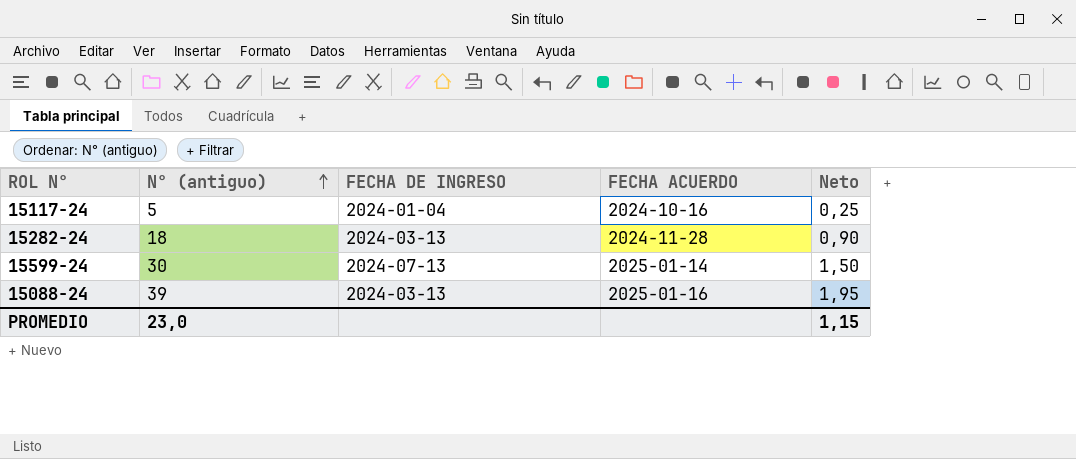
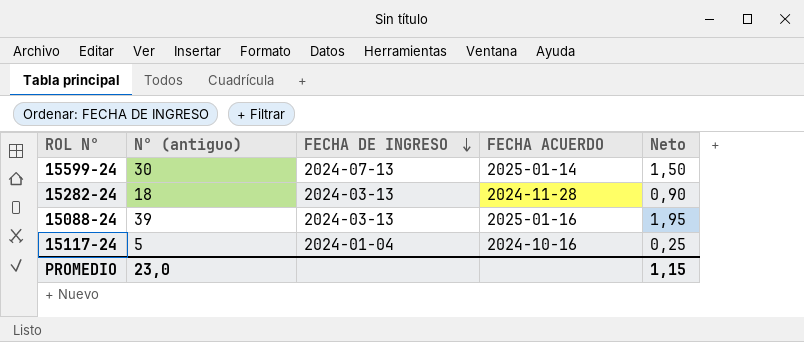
row order: N° (antiguo) ascending -> FECHA DE INGRESO descending

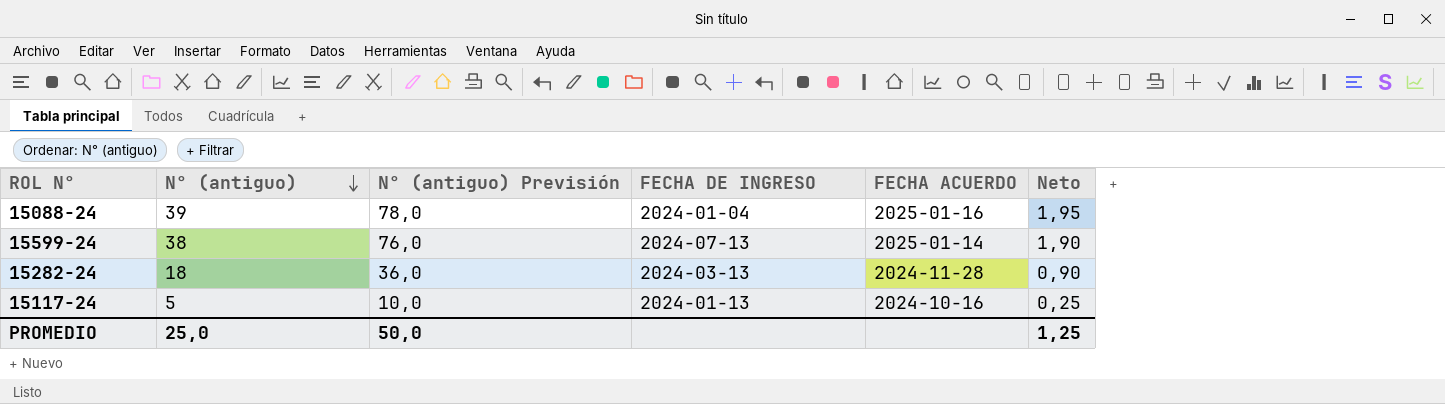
row order: FECHA DE INGRESO descending -> N° (antiguo) descending
column N° (antiguo) Previsión | formula: none -> [N° (antiguo)] * 2
15088-24 | FECHA DE INGRESO: 2024-03-13 -> 2024-01-04
15599-24 | N° (antiguo): 30 -> 38
15599-24 | Neto: 1,50 -> 1,90
15117-24 | FECHA DE INGRESO: 2024-01-04 -> 2024-01-13
PROMEDIO | N° (antiguo): 23,0 -> 25,0
PROMEDIO | Neto: 1,15 -> 1,25

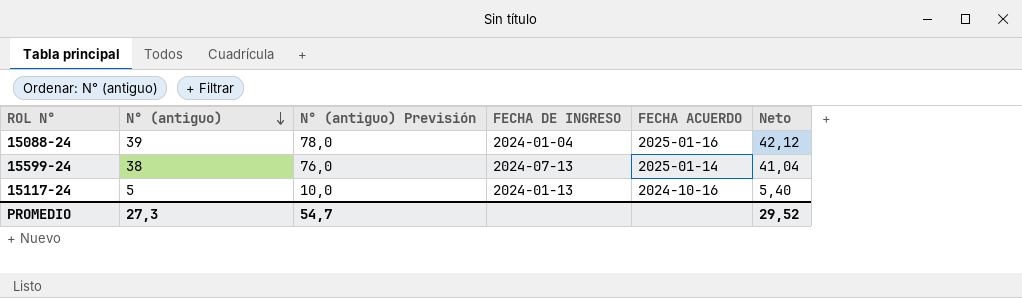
column Neto | formula: [N° (antiguo)] * 0,05 -> [N° (antiguo)] * 1,08
row 15282-24: 18 | 36,0 | 2024-03-13 | 2024-11-28 | 0,90 -> none
PROMEDIO | N° (antiguo): 25,0 -> 27,3
PROMEDIO | N° (antiguo) Previsión: 50,0 -> 54,7
PROMEDIO | Neto: 1,25 -> 29,52

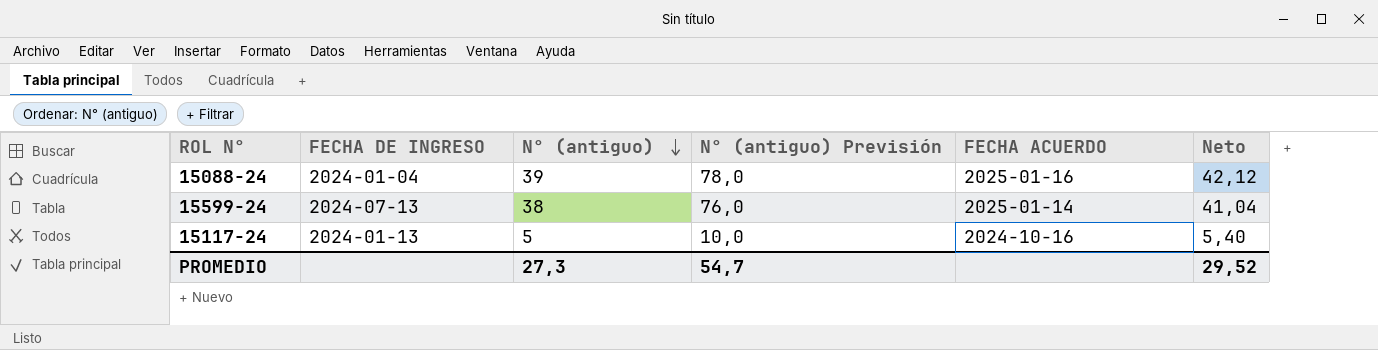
column FECHA DE INGRESO | position: 4 -> 2

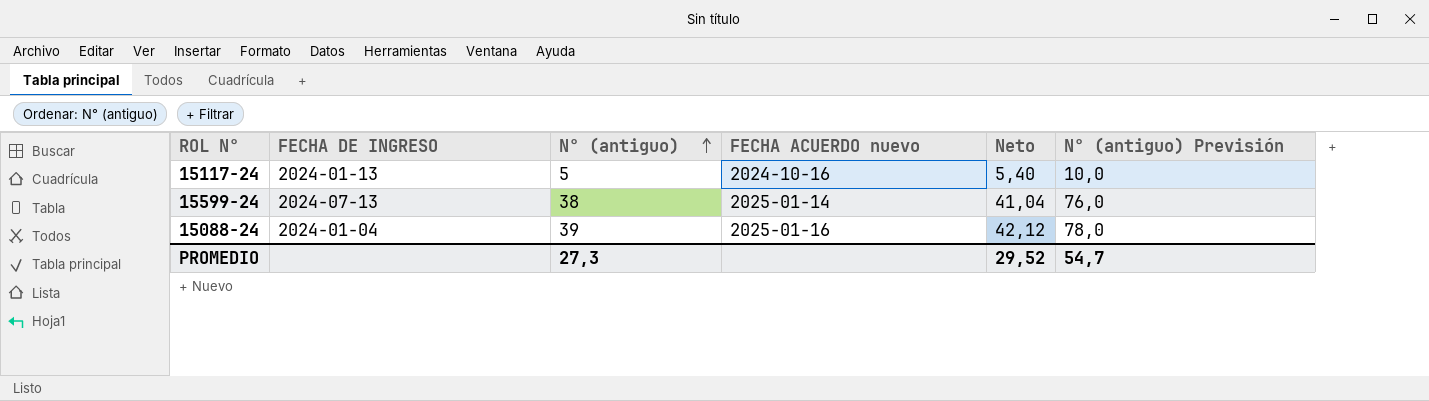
row order: N° (antiguo) descending -> N° (antiguo) ascending
column name: FECHA ACUERDO -> FECHA ACUERDO nuevo
column N° (antiguo) Previsión | position: 4 -> 6

